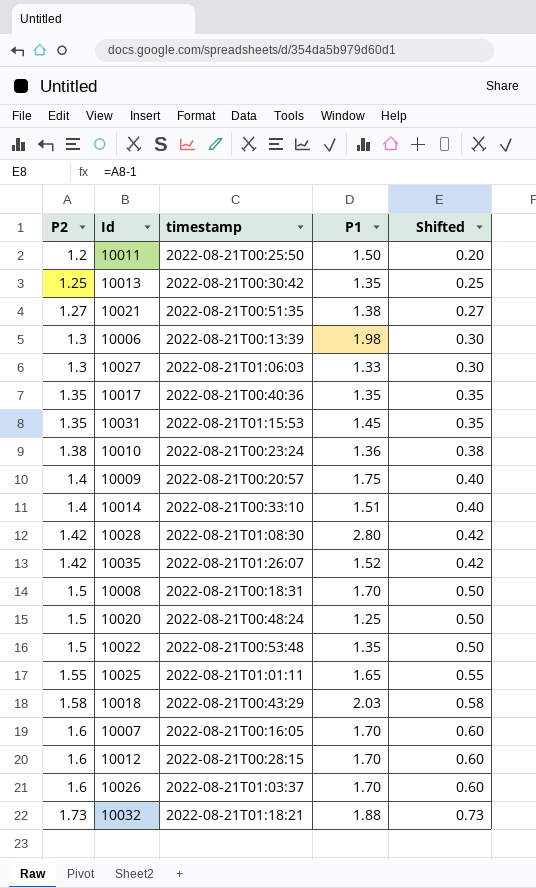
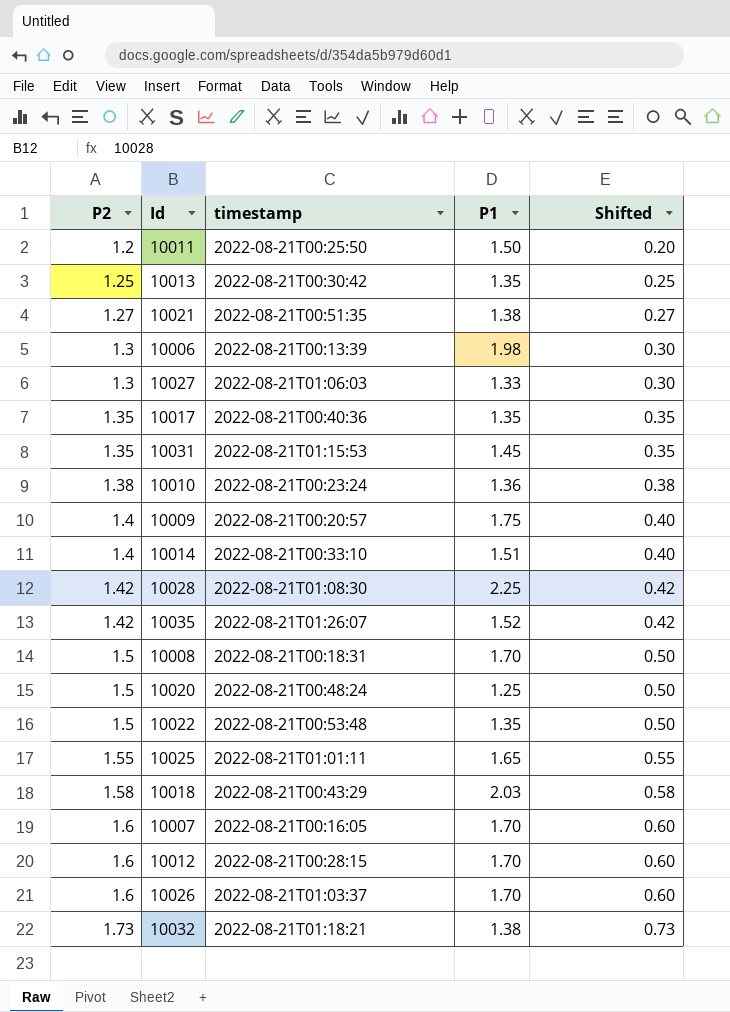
10028 | P1: 2.80 -> 2.25
10032 | P1: 1.88 -> 1.38

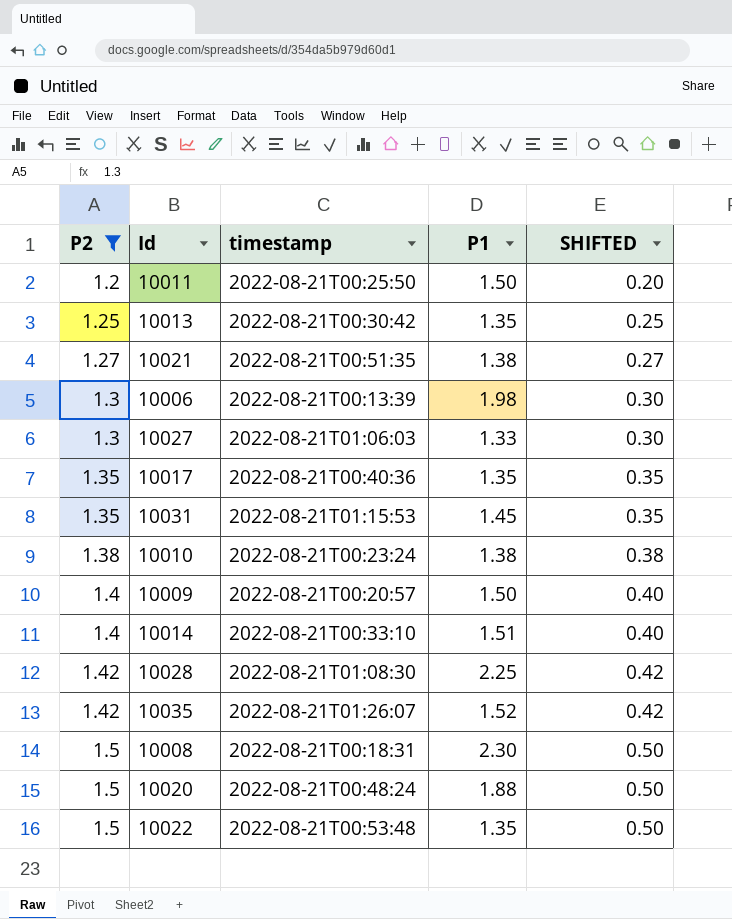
filter: none -> P2 <= 1.5
column name: Shifted -> SHIFTED
10010 | P1: 1.36 -> 1.38
10009 | P1: 1.75 -> 1.50
10008 | P1: 1.70 -> 2.30
10020 | P1: 1.25 -> 1.88

